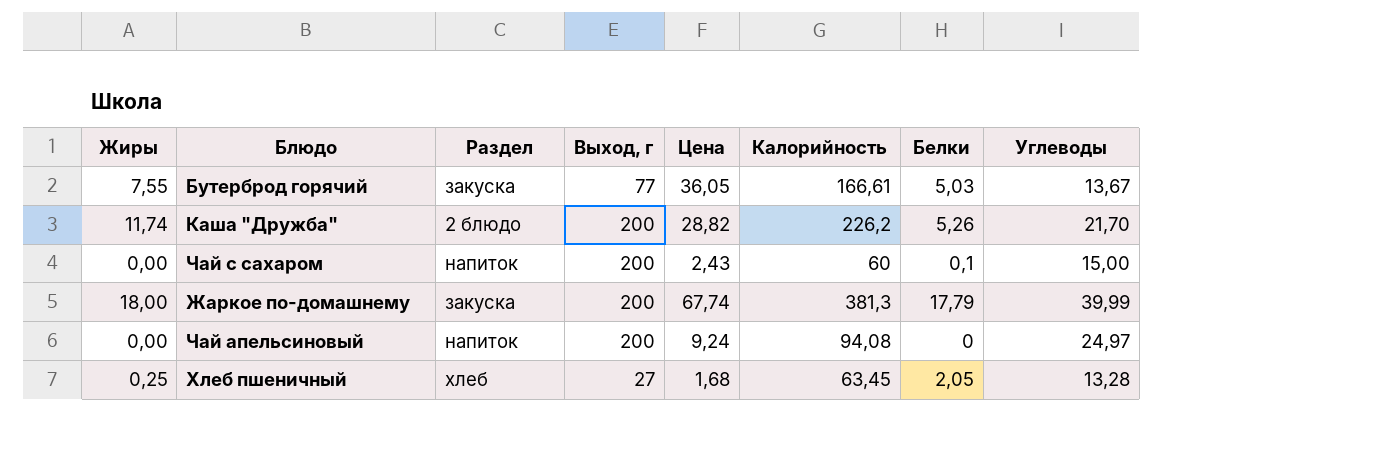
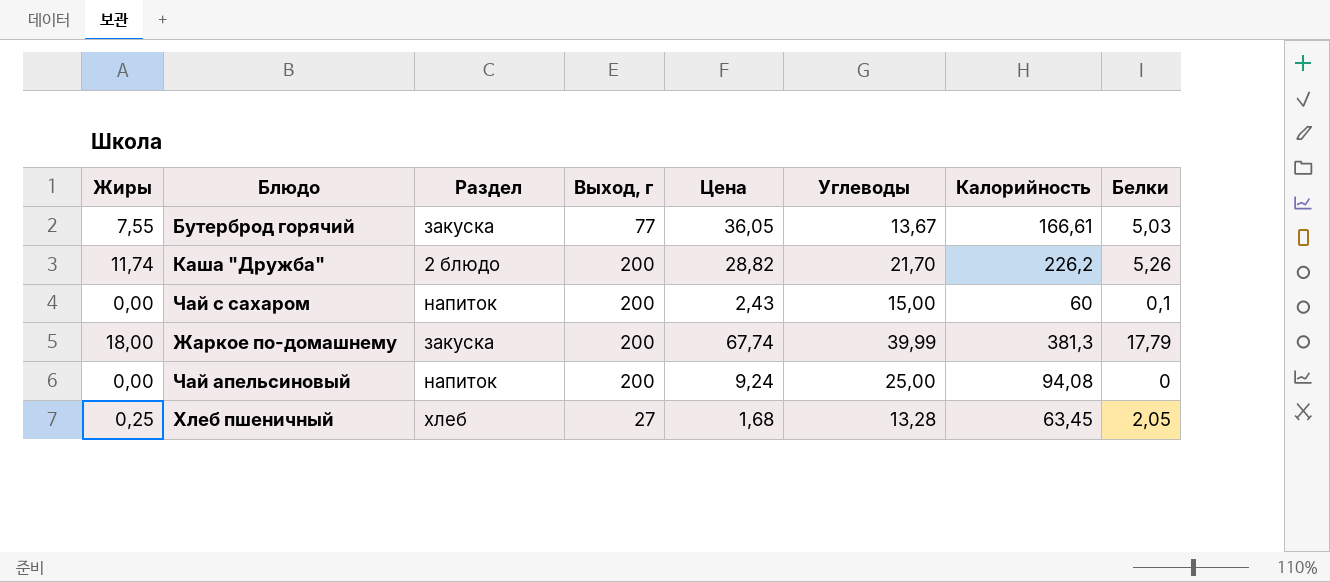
column Углеводы | position: 8 -> 6
Чай апельсиновый | Углеводы: 24,97 -> 25,00

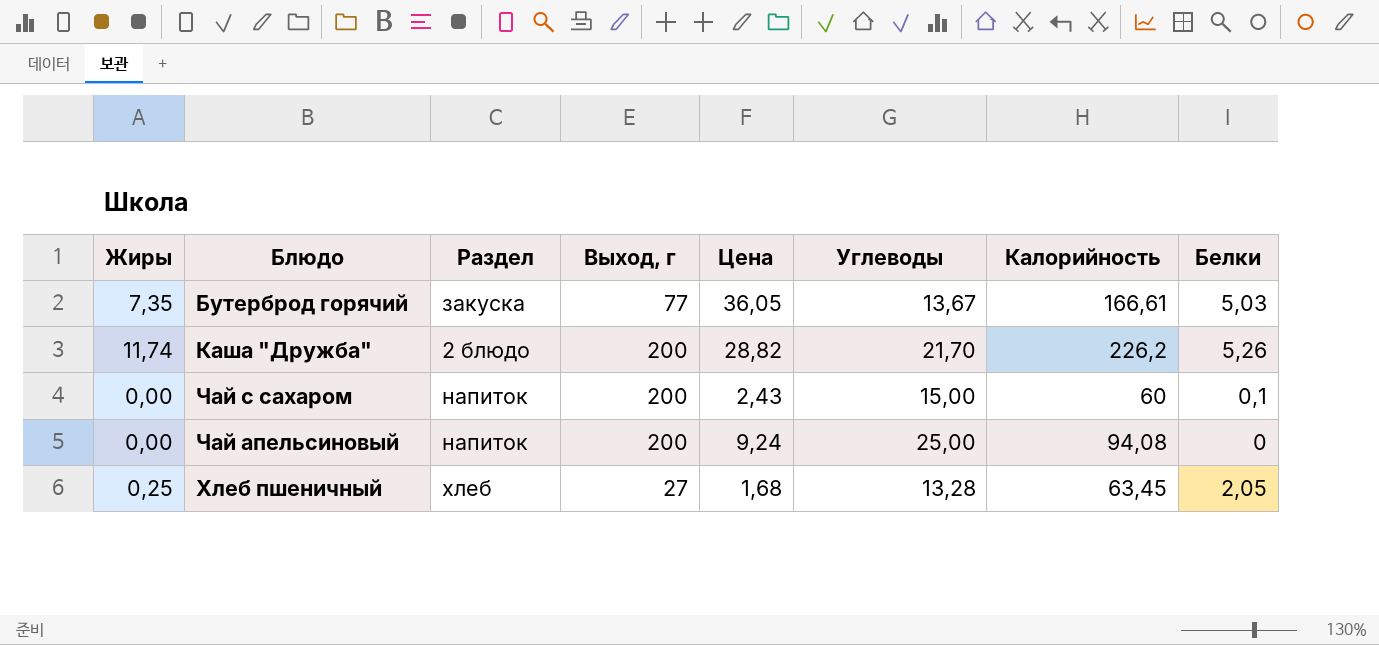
row Жаркое по-домашнему: 18,00 | закуска | 200 | 67,74 | 39,99 | 381,3 | 17,79 -> none
Бутерброд горячий | Жиры: 7,55 -> 7,35

